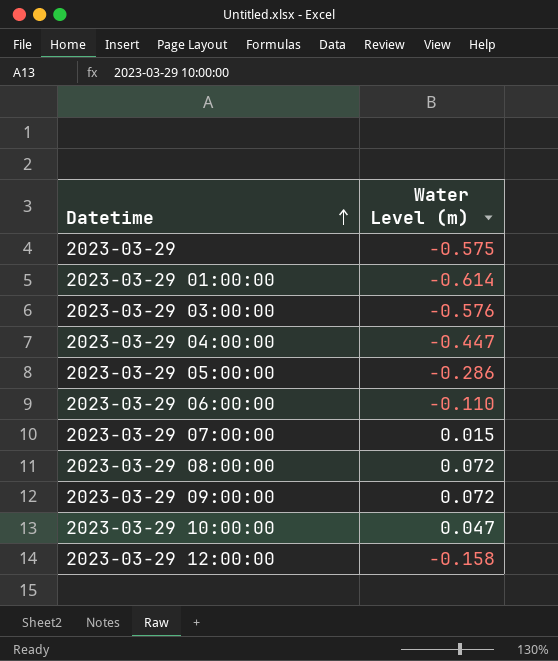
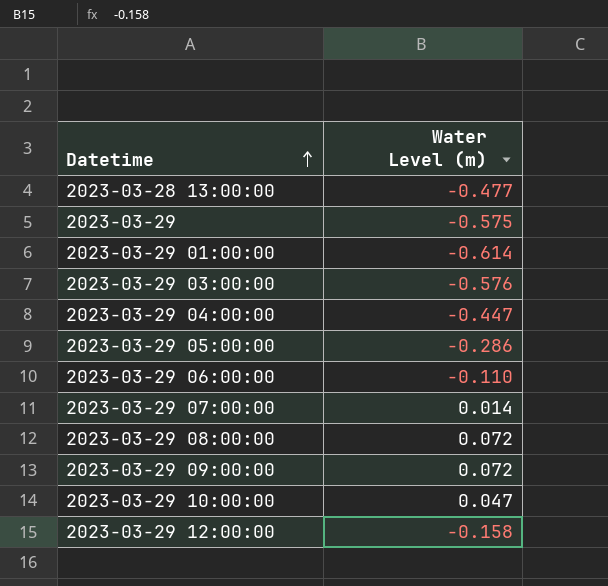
row 2023-03-28 13:00:00: none -> -0.477
2023-03-29 07:00:00 | Water Level (m): 0.015 -> 0.014

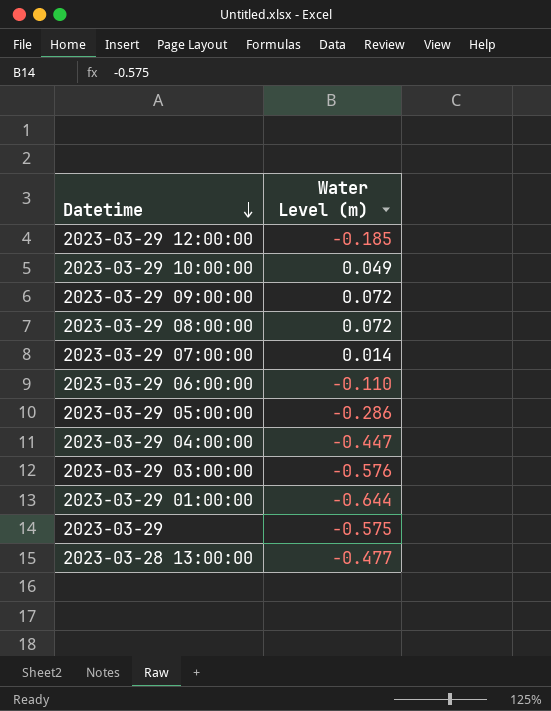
row order: Datetime ascending -> Datetime descending
2023-03-29 12:00:00 | Water Level (m): -0.158 -> -0.185
2023-03-29 10:00:00 | Water Level (m): 0.047 -> 0.049
2023-03-29 01:00:00 | Water Level (m): -0.614 -> -0.644

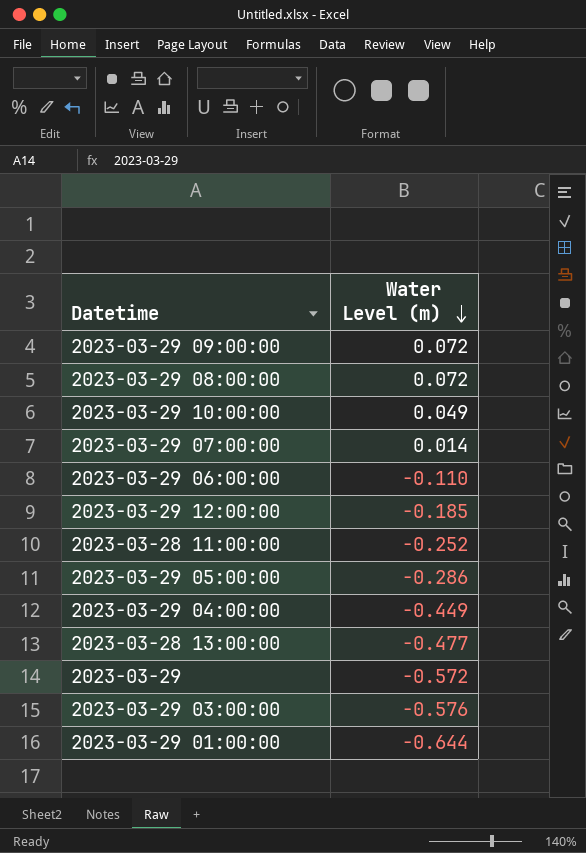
row order: Datetime descending -> Water Level (m) descending
row 2023-03-28 11:00:00: none -> -0.252
2023-03-29 04:00:00 | Water Level (m): -0.447 -> -0.449
2023-03-29 | Water Level (m): -0.575 -> -0.572

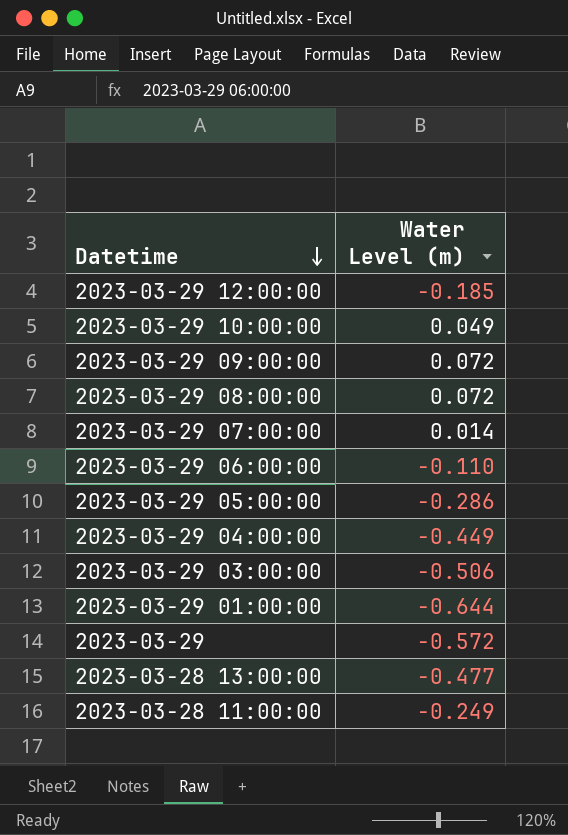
row order: Water Level (m) descending -> Datetime descending
2023-03-29 03:00:00 | Water Level (m): -0.576 -> -0.506
2023-03-28 11:00:00 | Water Level (m): -0.252 -> -0.249

